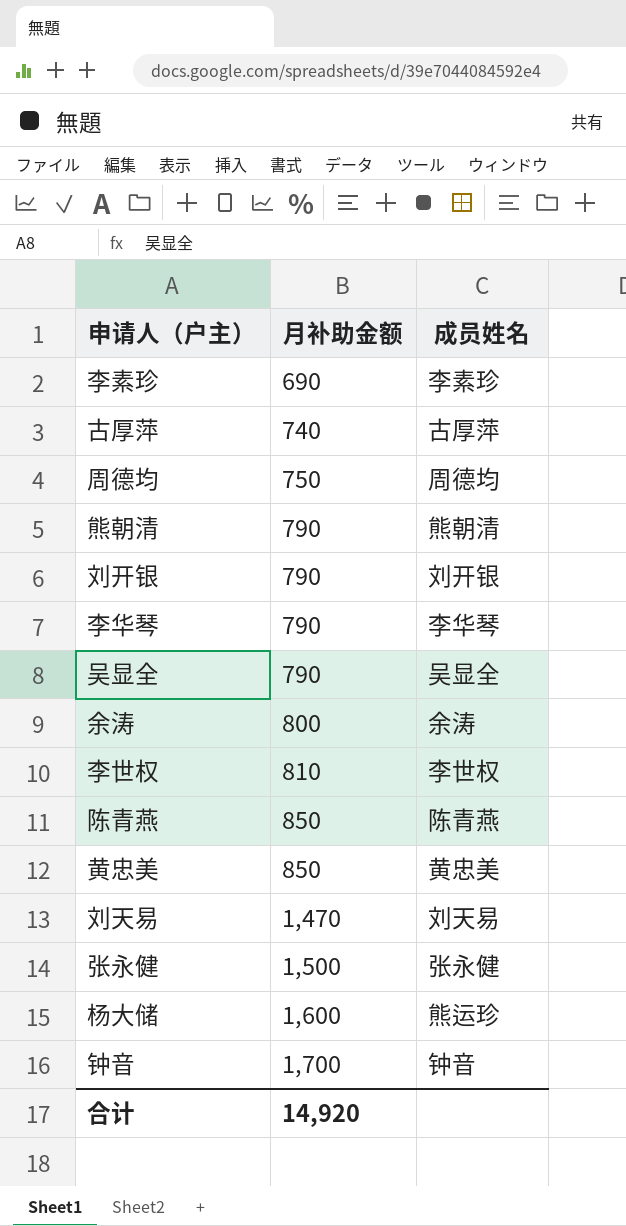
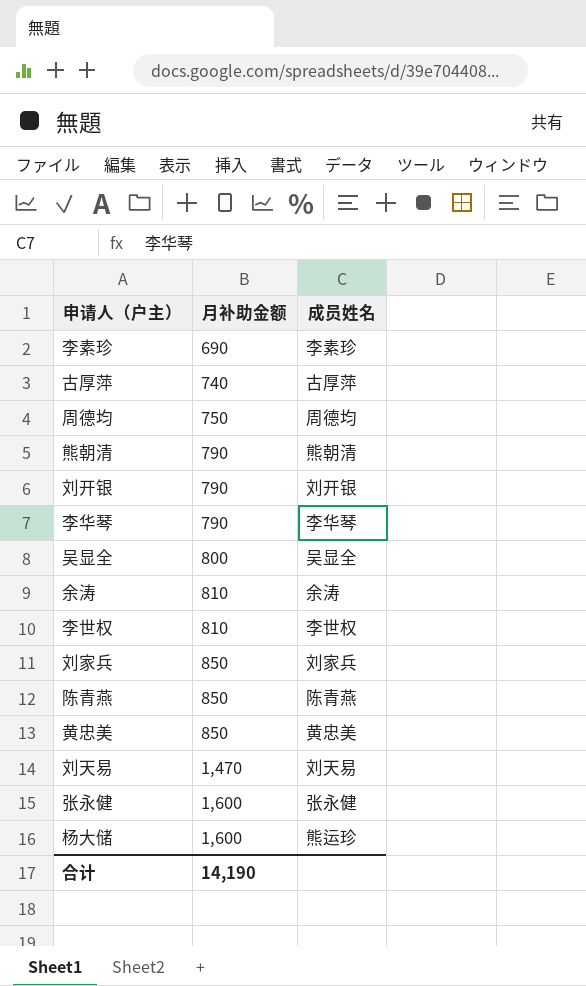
row 钟音: 1,700 | 钟音 -> none
吴显全 | 月补助金额: 790 -> 800
余涛 | 月补助金额: 800 -> 810
row 刘家兵: none -> 850 | 刘家兵
张永健 | 月补助金额: 1,500 -> 1,600
合计 | 月补助金额: 14,920 -> 14,190

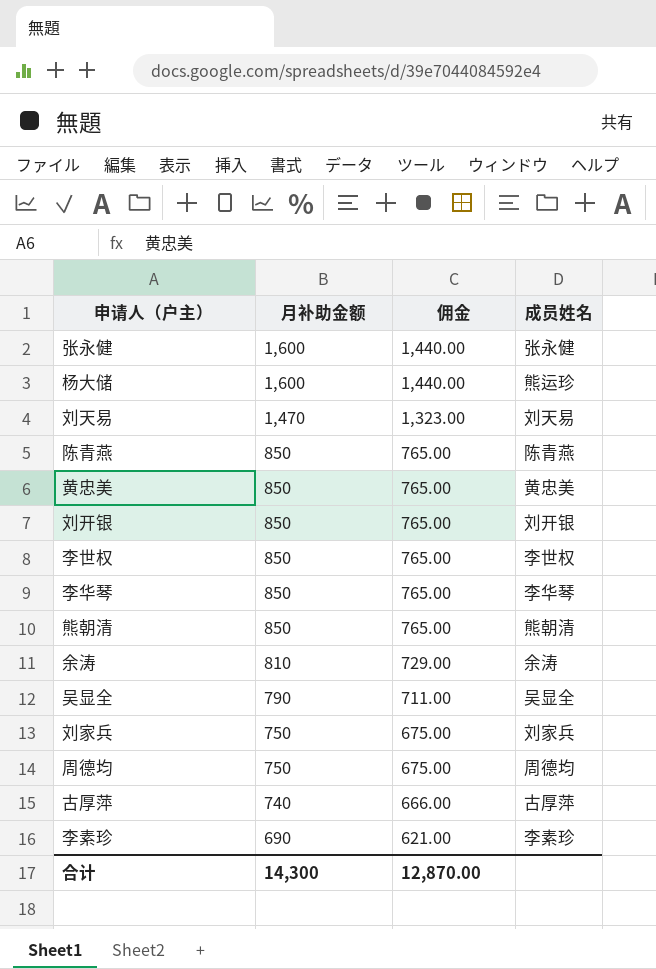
row order: 月补助金额 ascending -> 月补助金额 descending
column 佣金 | formula: none -> [月补助金额] * 0.9
刘开银 | 月补助金额: 790 -> 850
李世权 | 月补助金额: 810 -> 850
李华琴 | 月补助金额: 790 -> 850
熊朝清 | 月补助金额: 790 -> 850
吴显全 | 月补助金额: 800 -> 790
刘家兵 | 月补助金额: 850 -> 750
合计 | 月补助金额: 14,190 -> 14,300

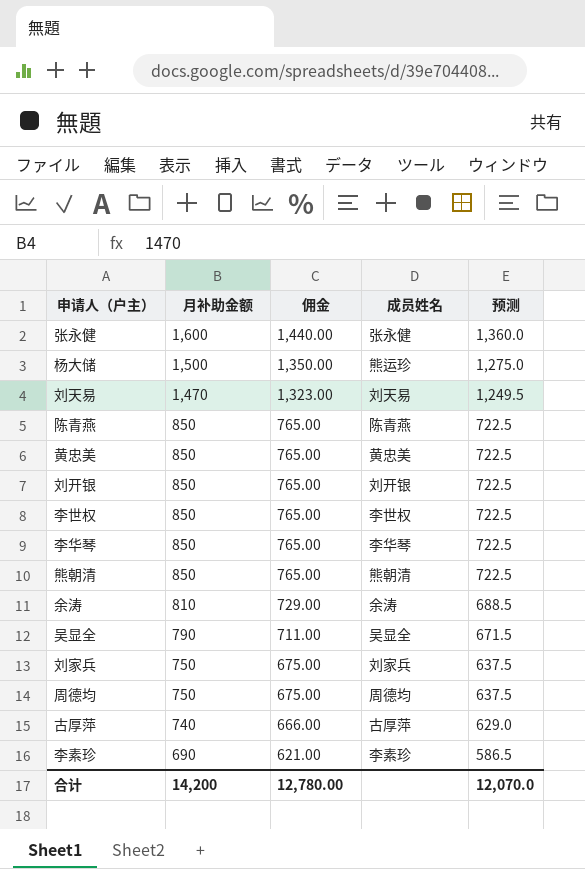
column 预测 | formula: none -> [月补助金额] * 0.85
杨大储 | 月补助金额: 1,600 -> 1,500
杨大储 | 佣金: 1,440.00 -> 1,350.00
合计 | 月补助金额: 14,300 -> 14,200
合计 | 佣金: 12,870.00 -> 12,780.00

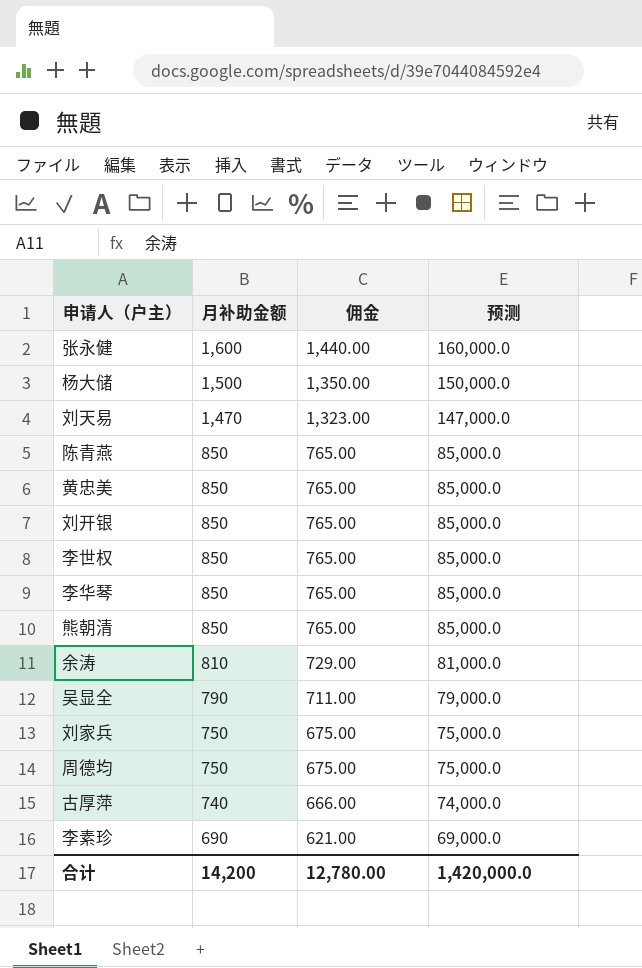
column 成员姓名 | position: 4 -> none
column 预测 | formula: [月补助金额] * 0.85 -> [月补助金额] * 100
合计 | 预测: 12,070.0 -> 1,420,000.0

